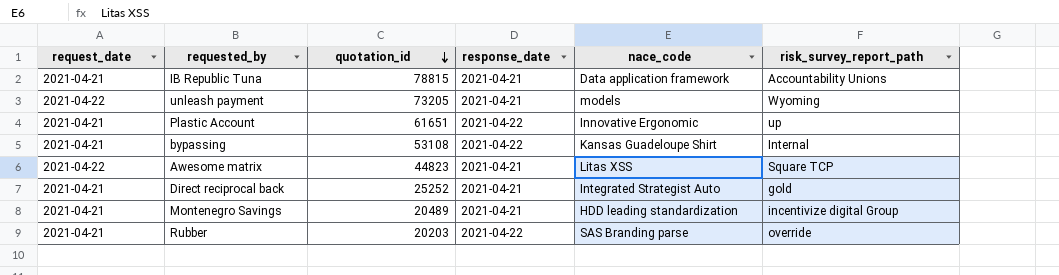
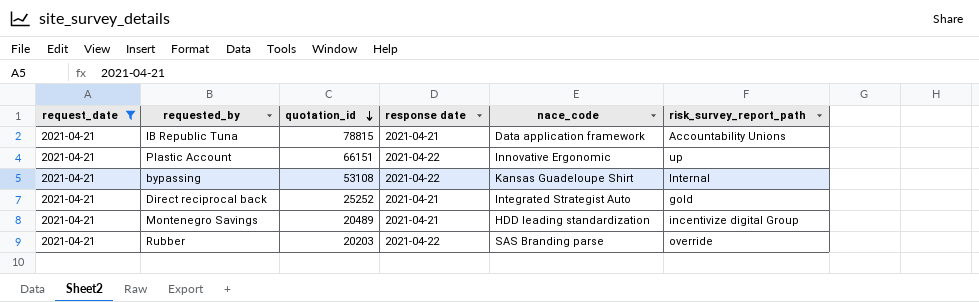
filter: none -> request_date = 2021-04-21
column name: response_date -> response date
Plastic Account | quotation_id: 61651 -> 66151

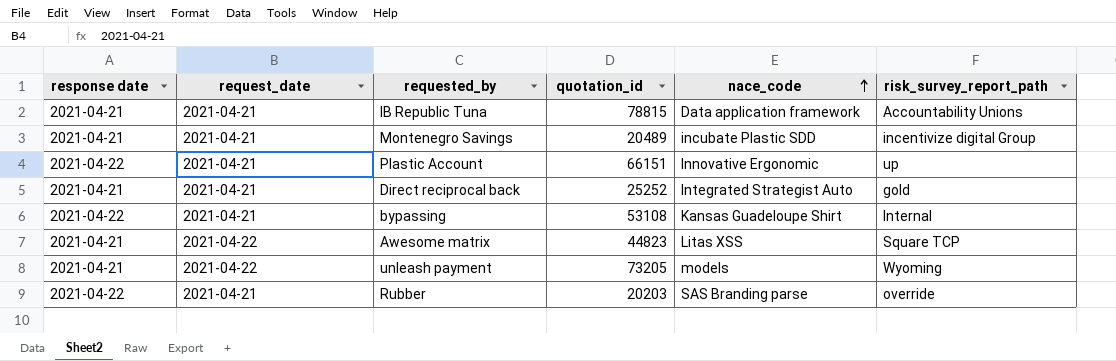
filter: request_date = 2021-04-21 -> none
row order: quotation_id descending -> nace_code ascending
column response date | position: 4 -> 1
Montenegro Savings | nace_code: HDD leading standardization -> incubate Plastic SDD

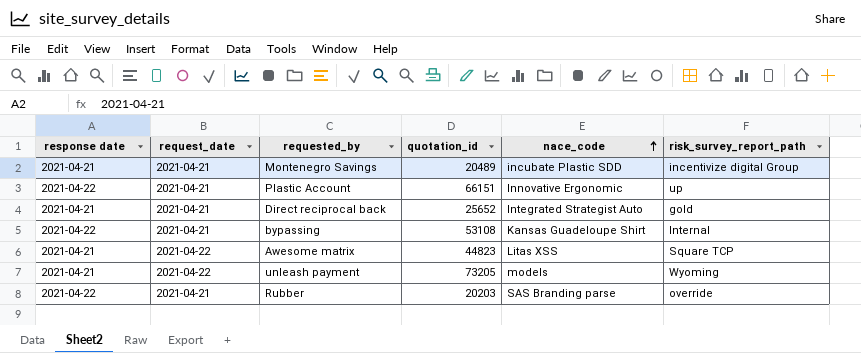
row IB Republic Tuna: 2021-04-21 | 2021-04-21 | 78815 | Data application framework | Accountability Unions -> none
Direct reciprocal back | quotation_id: 25252 -> 25652

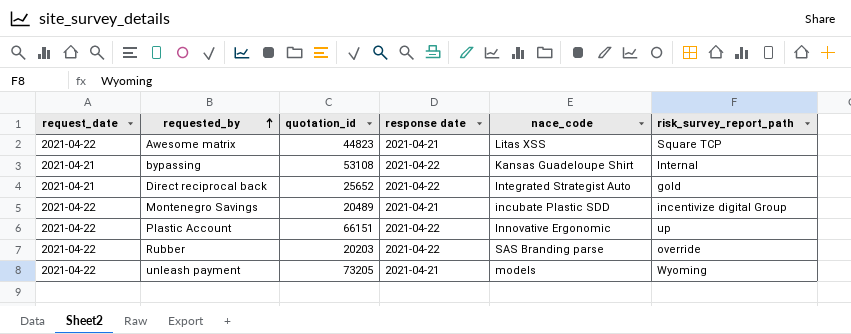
row order: nace_code ascending -> requested_by ascending
column response date | position: 1 -> 4
Direct reciprocal back | response date: 2021-04-21 -> 2021-04-22
Montenegro Savings | request_date: 2021-04-21 -> 2021-04-22
Plastic Account | request_date: 2021-04-21 -> 2021-04-22
Rubber | request_date: 2021-04-21 -> 2021-04-22

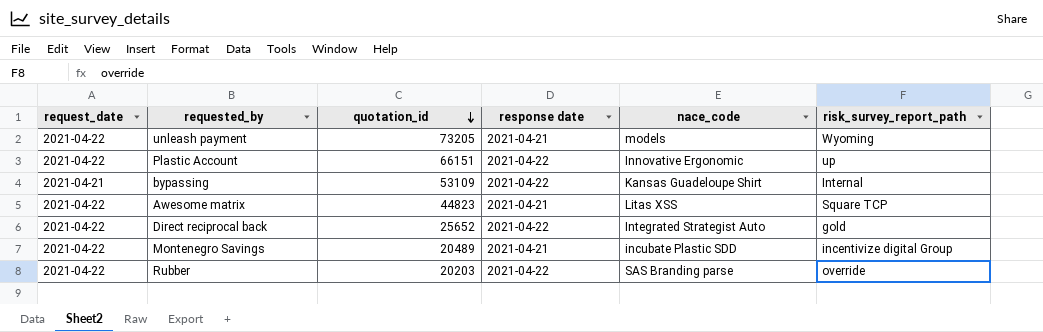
row order: requested_by ascending -> quotation_id descending
bypassing | quotation_id: 53108 -> 53109
Direct reciprocal back | request_date: 2021-04-21 -> 2021-04-22

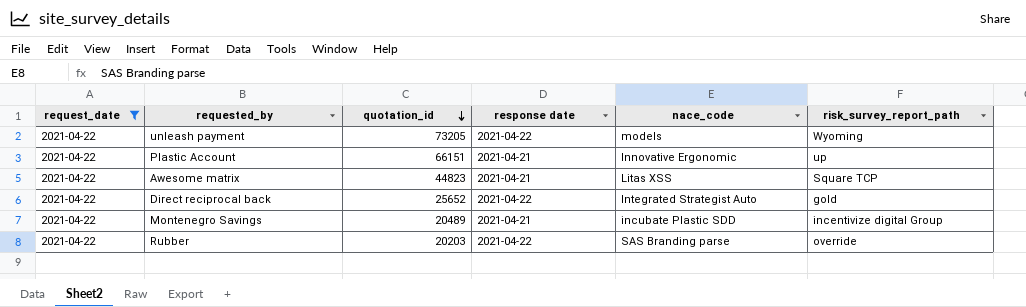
filter: none -> request_date = 2021-04-22
unleash payment | response date: 2021-04-21 -> 2021-04-22
Plastic Account | response date: 2021-04-22 -> 2021-04-21

